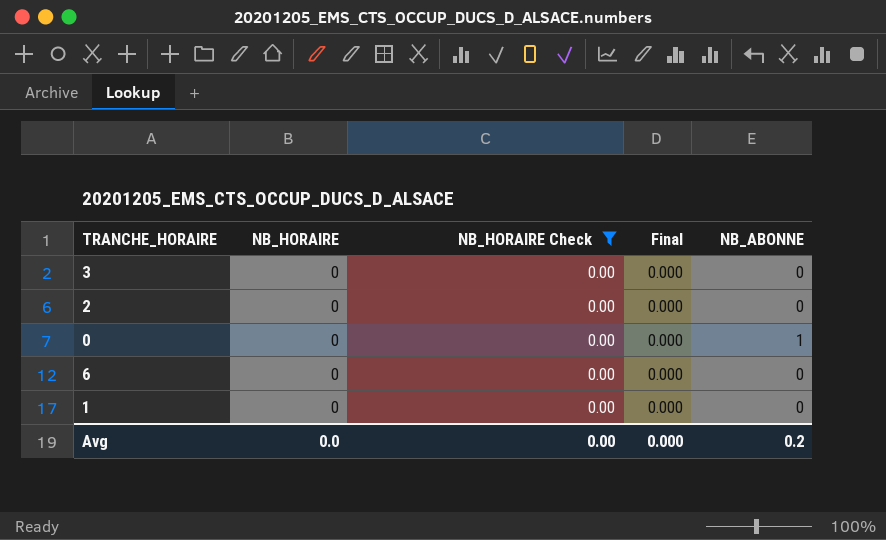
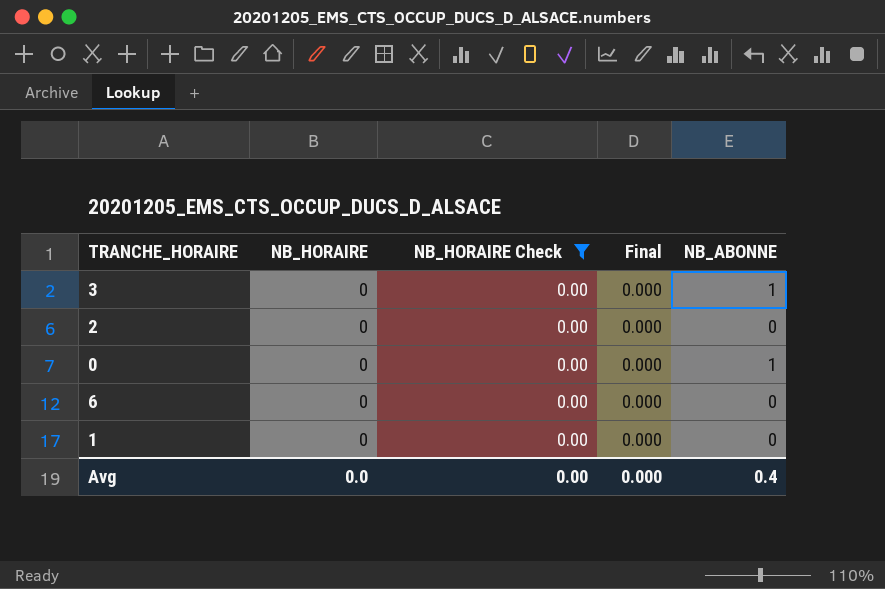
3 | NB_ABONNE: 0 -> 1
Avg | NB_ABONNE: 0.2 -> 0.4

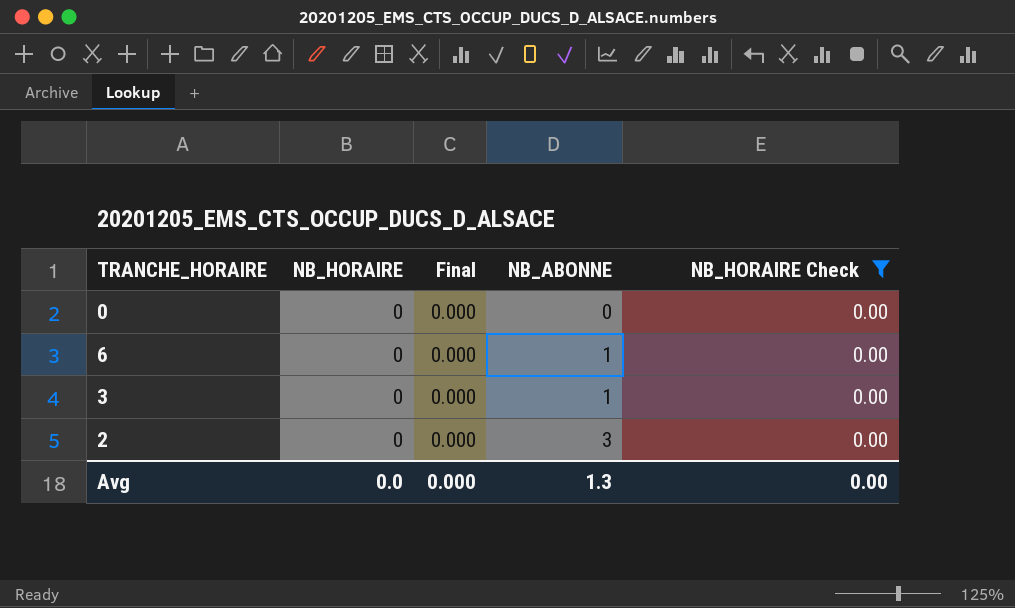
row order: none -> NB_ABONNE ascending
column NB_HORAIRE Check | position: 3 -> 5
row 1: 0 | 0.00 | 0.000 | 0 -> none
0 | NB_ABONNE: 1 -> 0
6 | NB_ABONNE: 0 -> 1
2 | NB_ABONNE: 0 -> 3
Avg | NB_ABONNE: 0.4 -> 1.3

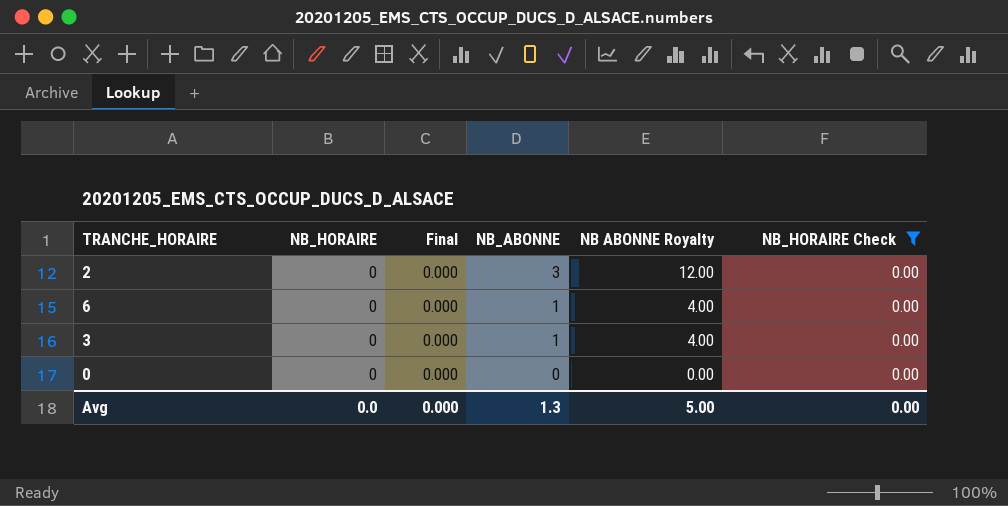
row order: NB_ABONNE ascending -> NB_ABONNE descending
column NB ABONNE Royalty | formula: none -> [NB_ABONNE] * 4

